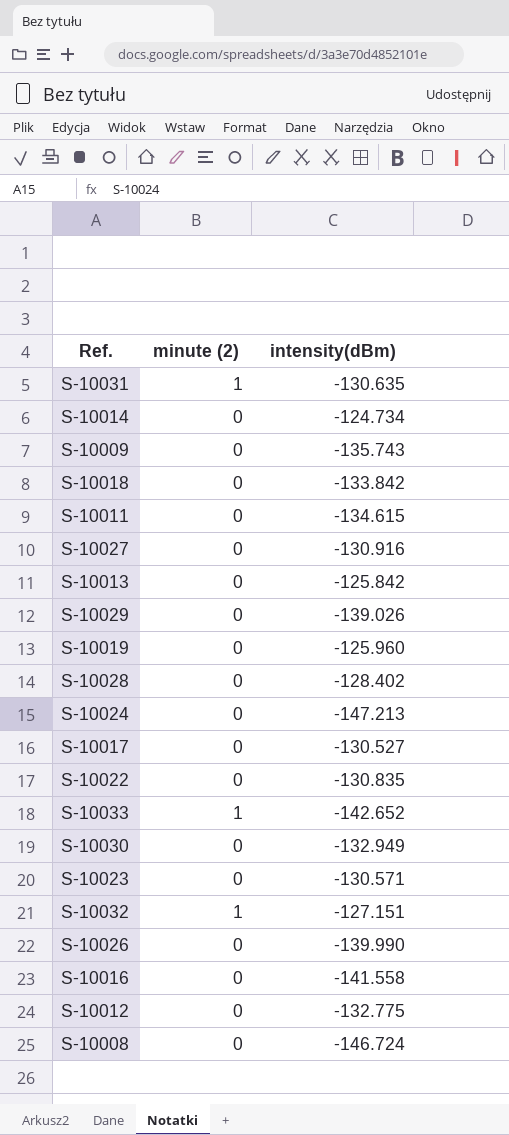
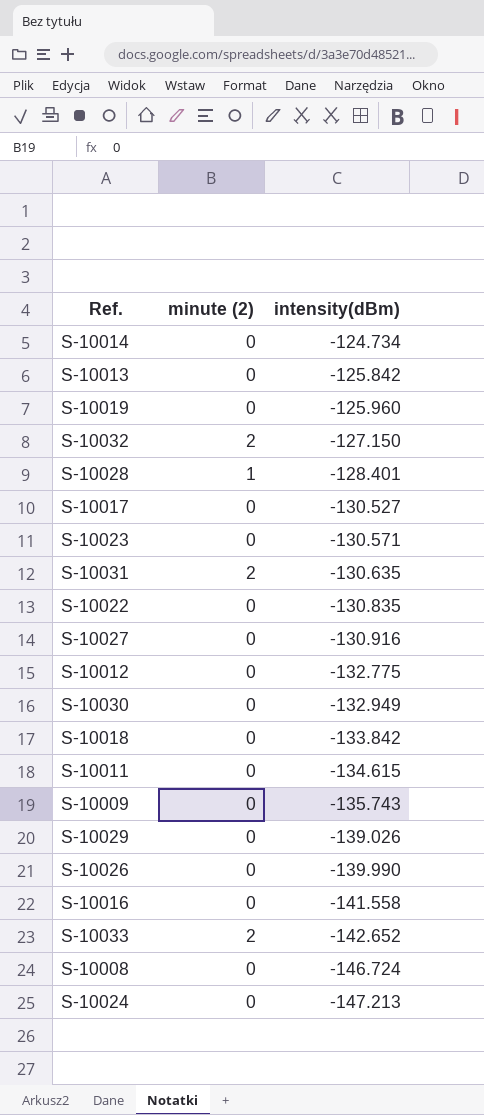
row order: none -> intensity(dBm) descending
S-10032 | minute (2): 1 -> 2
S-10032 | intensity(dBm): -127.151 -> -127.150
S-10028 | minute (2): 0 -> 1
S-10028 | intensity(dBm): -128.402 -> -128.401
S-10031 | minute (2): 1 -> 2
S-10033 | minute (2): 1 -> 2

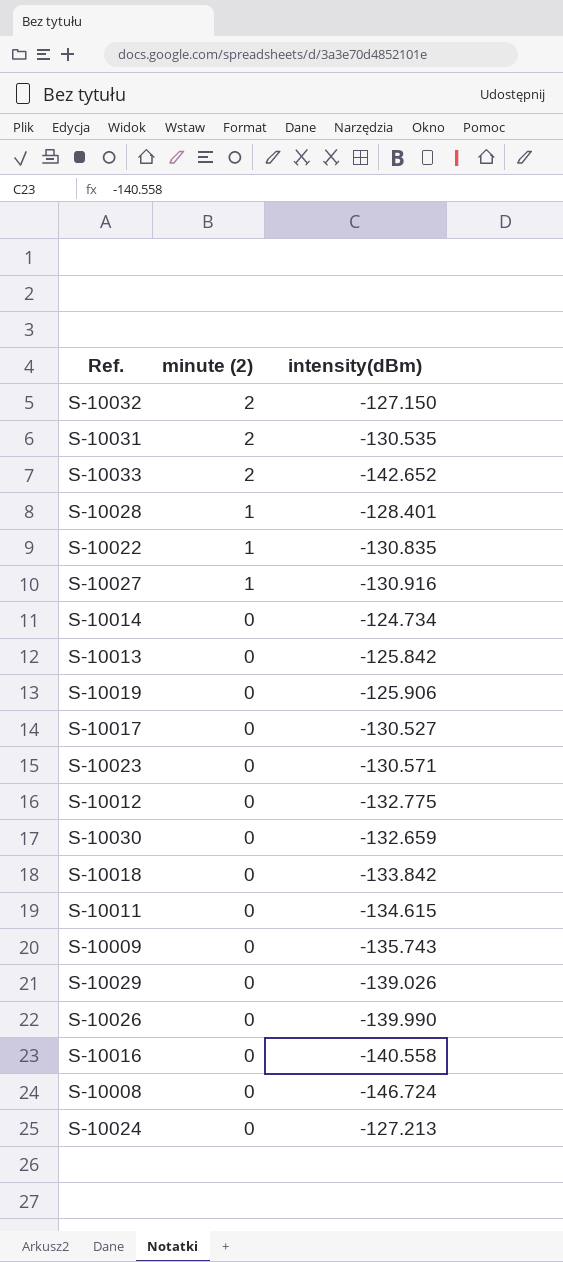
row order: intensity(dBm) descending -> minute (2) descending
S-10031 | intensity(dBm): -130.635 -> -130.535
S-10022 | minute (2): 0 -> 1
S-10027 | minute (2): 0 -> 1
S-10019 | intensity(dBm): -125.960 -> -125.906
S-10030 | intensity(dBm): -132.949 -> -132.659
S-10016 | intensity(dBm): -141.558 -> -140.558
S-10024 | intensity(dBm): -147.213 -> -127.213

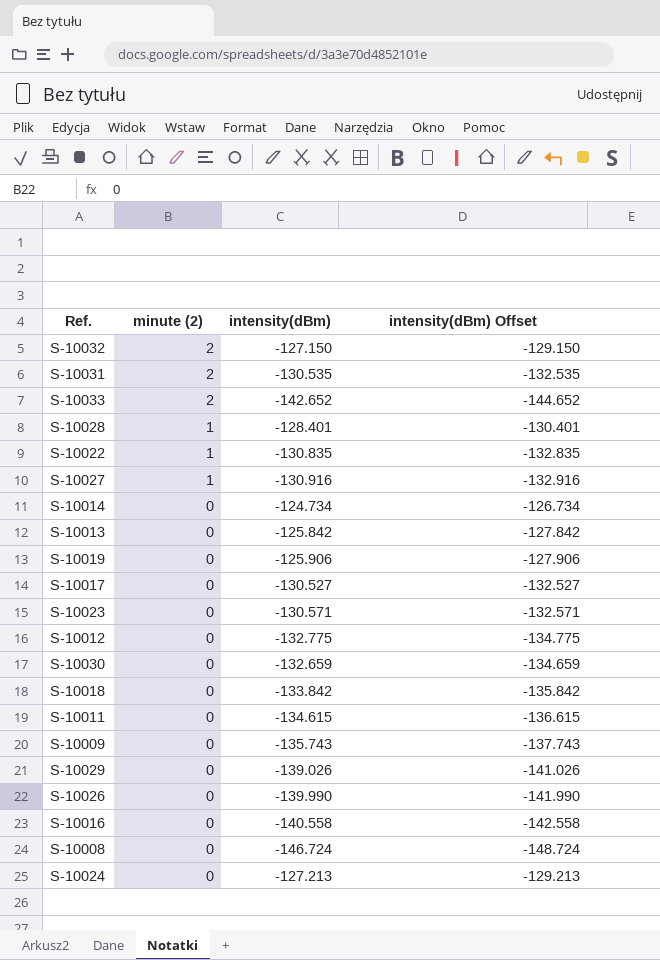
column intensity(dBm) Offset | formula: none -> [intensity(dBm)] - 2

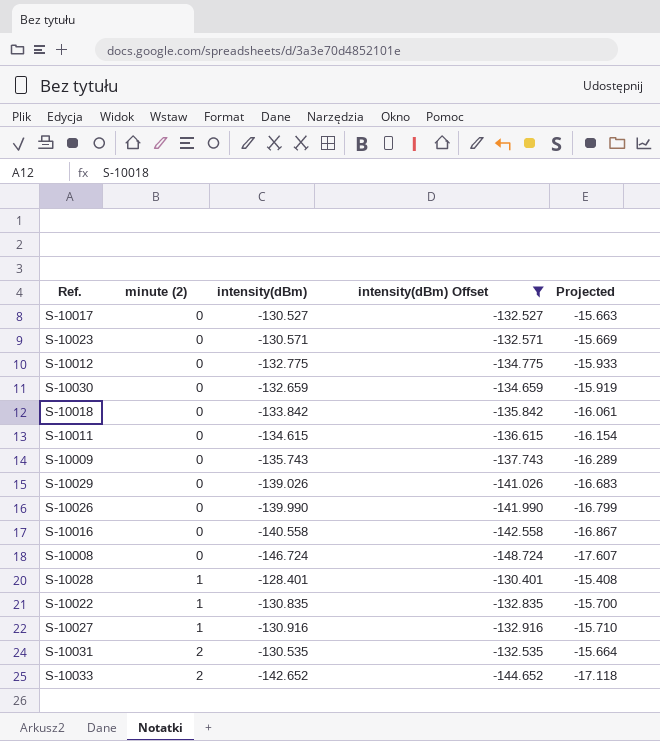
filter: none -> intensity(dBm) Offset <= -130.401
row order: minute (2) descending -> minute (2) ascending
column Projected | formula: none -> [intensity(dBm)] * 0.12

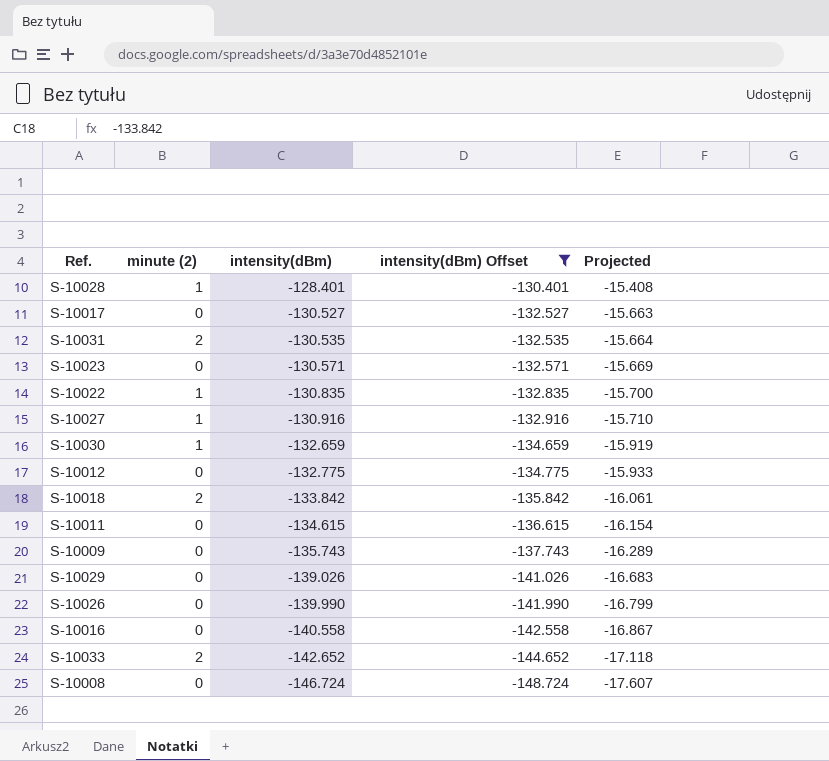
row order: minute (2) ascending -> intensity(dBm) descending
S-10030 | minute (2): 0 -> 1
S-10018 | minute (2): 0 -> 2

